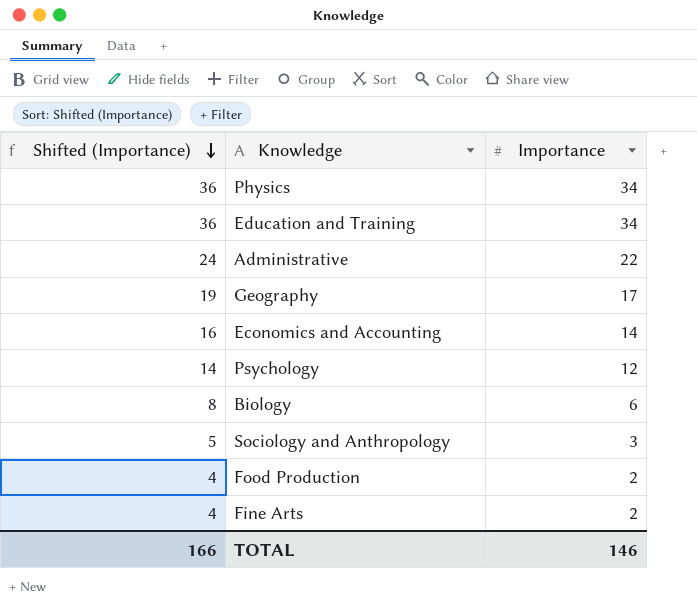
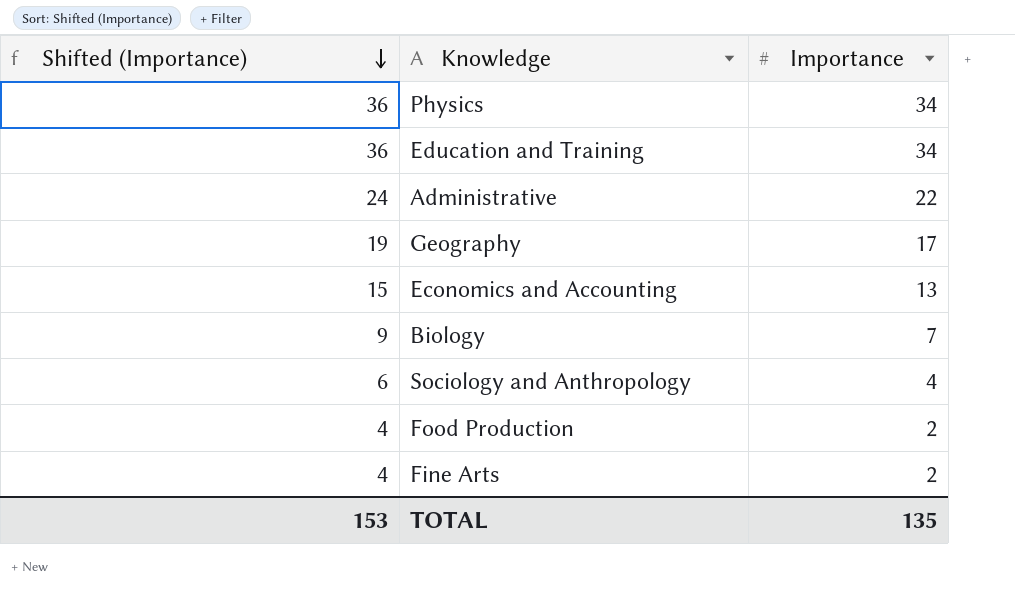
row Psychology: 14 | 12 -> none
Economics and Accounting | Shifted (Importance): 16 -> 15
Economics and Accounting | Importance: 14 -> 13
Biology | Shifted (Importance): 8 -> 9
Biology | Importance: 6 -> 7
Sociology and Anthropology | Shifted (Importance): 5 -> 6
Sociology and Anthropology | Importance: 3 -> 4
TOTAL | Shifted (Importance): 166 -> 153
TOTAL | Importance: 146 -> 135

